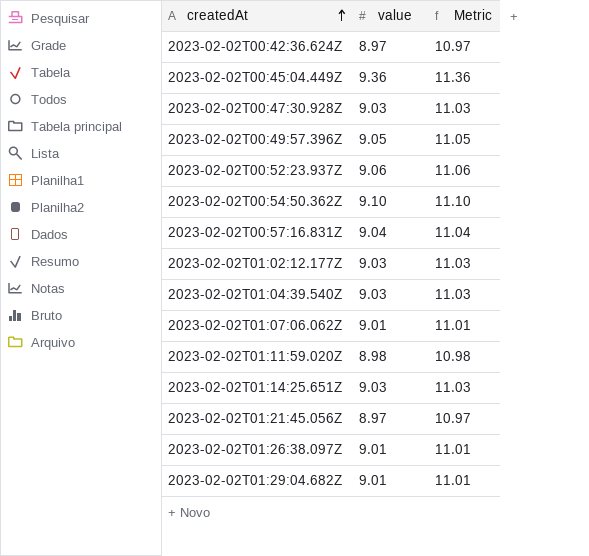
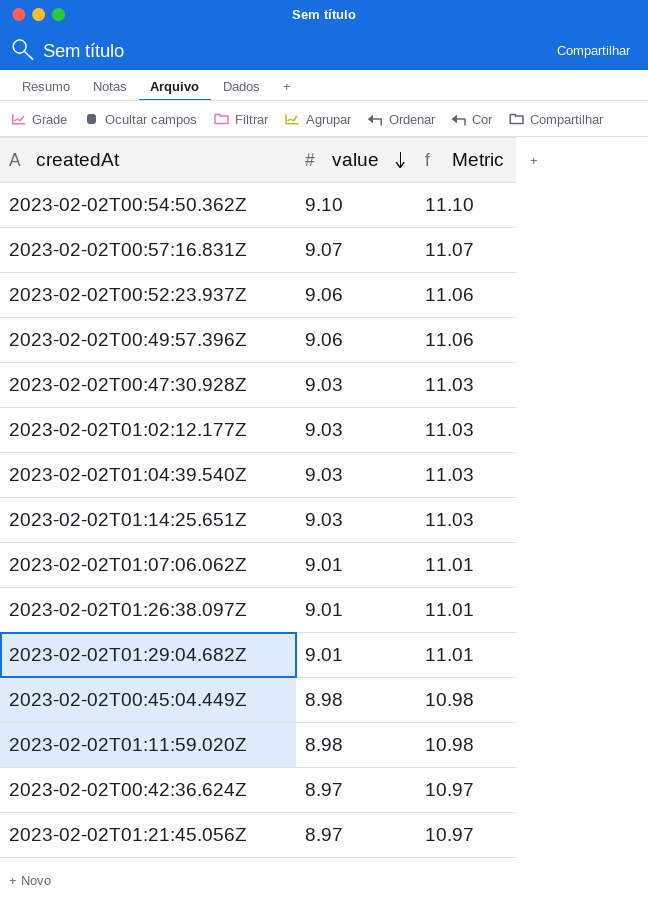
row order: createdAt ascending -> value descending
2023-02-02T00:57:16.831Z | value: 9.04 -> 9.07
2023-02-02T00:57:16.831Z | Metric: 11.04 -> 11.07
2023-02-02T00:49:57.396Z | value: 9.05 -> 9.06
2023-02-02T00:49:57.396Z | Metric: 11.05 -> 11.06
2023-02-02T00:45:04.449Z | value: 9.36 -> 8.98
2023-02-02T00:45:04.449Z | Metric: 11.36 -> 10.98

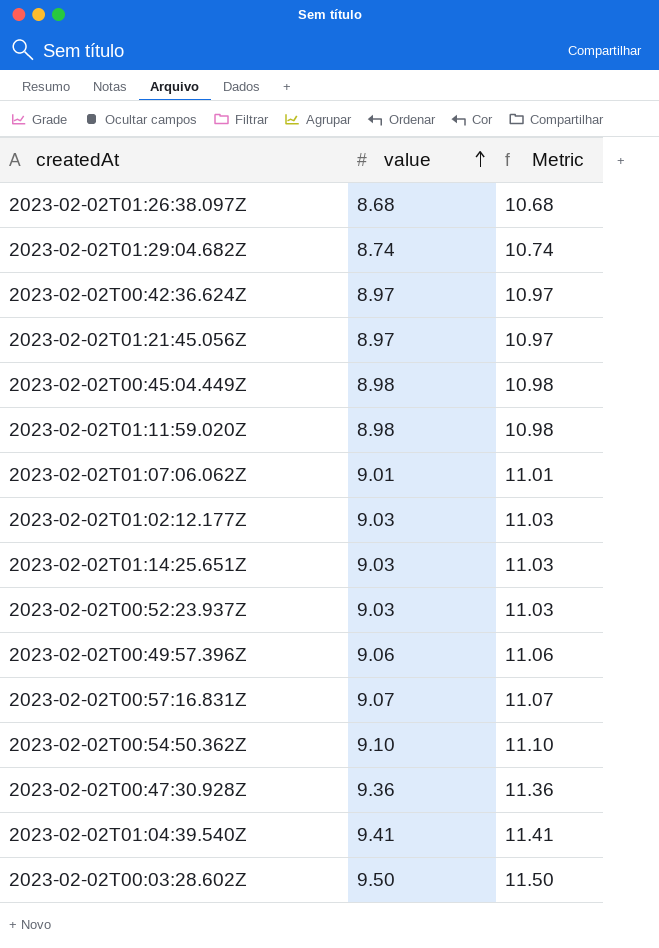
row order: value descending -> value ascending
2023-02-02T01:26:38.097Z | value: 9.01 -> 8.68
2023-02-02T01:26:38.097Z | Metric: 11.01 -> 10.68
2023-02-02T01:29:04.682Z | value: 9.01 -> 8.74
2023-02-02T01:29:04.682Z | Metric: 11.01 -> 10.74
2023-02-02T00:52:23.937Z | value: 9.06 -> 9.03
2023-02-02T00:52:23.937Z | Metric: 11.06 -> 11.03
2023-02-02T00:47:30.928Z | value: 9.03 -> 9.36
2023-02-02T00:47:30.928Z | Metric: 11.03 -> 11.36
2023-02-02T01:04:39.540Z | value: 9.03 -> 9.41
2023-02-02T01:04:39.540Z | Metric: 11.03 -> 11.41
row 2023-02-02T00:03:28.602Z: none -> 9.50 | 11.50

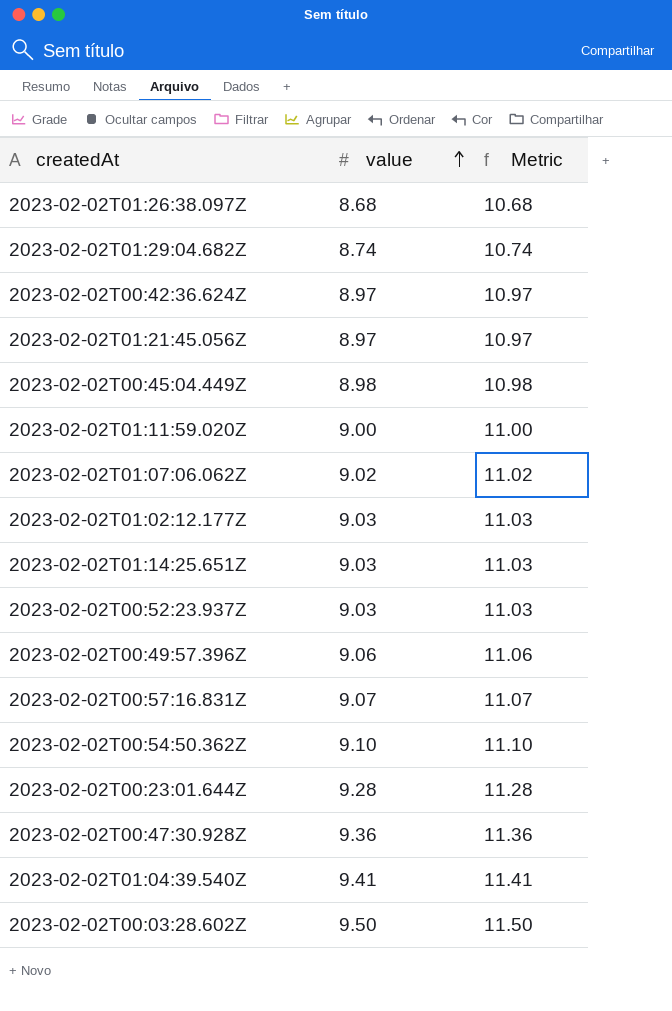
2023-02-02T01:11:59.020Z | value: 8.98 -> 9.00
2023-02-02T01:11:59.020Z | Metric: 10.98 -> 11.00
2023-02-02T01:07:06.062Z | value: 9.01 -> 9.02
2023-02-02T01:07:06.062Z | Metric: 11.01 -> 11.02
row 2023-02-02T00:23:01.644Z: none -> 9.28 | 11.28

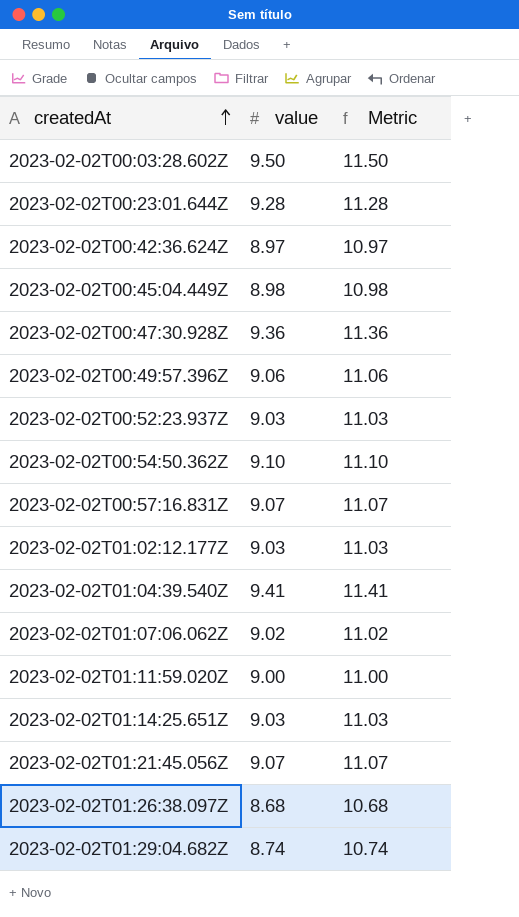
row order: value ascending -> createdAt ascending
2023-02-02T01:21:45.056Z | value: 8.97 -> 9.07
2023-02-02T01:21:45.056Z | Metric: 10.97 -> 11.07

